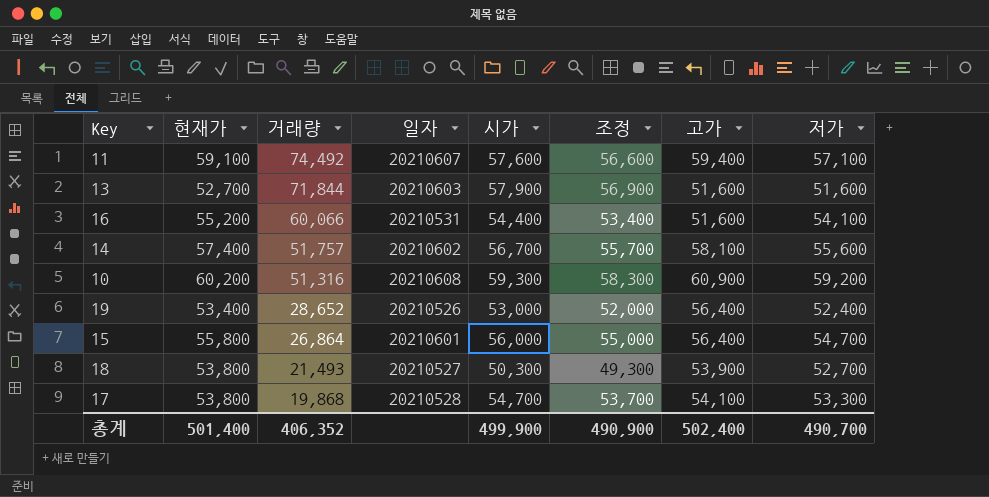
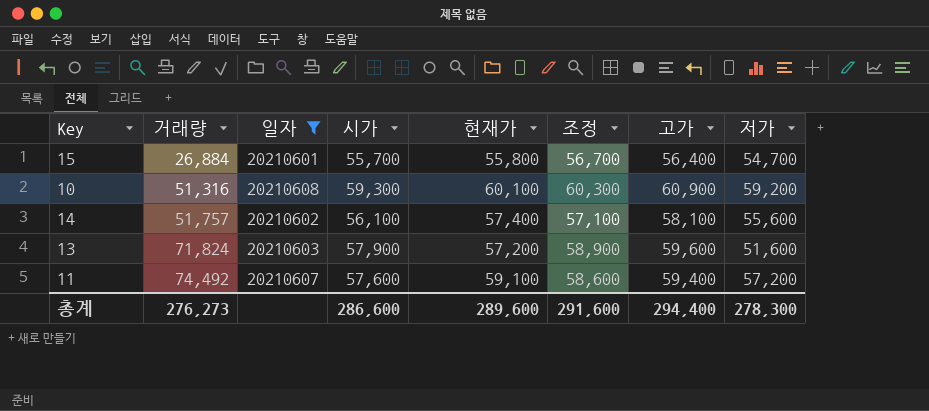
filter: none -> 일자 >= 20210601
row order: 거래량 descending -> 거래량 ascending
column 현재가 | position: 2 -> 5
column 조정 | formula: [시가] - 1000 -> [시가] + 1000
15 | 거래량: 26,864 -> 26,884
15 | 시가: 56,000 -> 55,700
10 | 현재가: 60,200 -> 60,100
14 | 시가: 56,700 -> 56,100
13 | 거래량: 71,844 -> 71,824
13 | 현재가: 52,700 -> 57,200
13 | 고가: 51,600 -> 59,600
11 | 저가: 57,100 -> 57,200
총계 | 거래량: 406,352 -> 276,273
총계 | 시가: 499,900 -> 286,600
총계 | 현재가: 501,400 -> 289,600
총계 | 조정: 490,900 -> 291,600
총계 | 고가: 502,400 -> 294,400
총계 | 저가: 490,700 -> 278,300

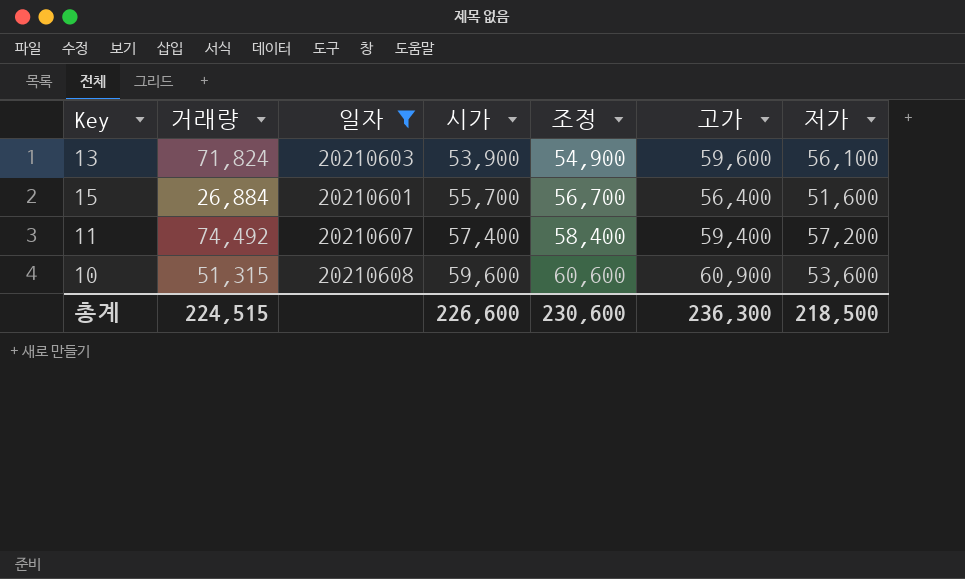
row order: 거래량 ascending -> 시가 ascending
column 현재가 | position: 5 -> none
row 14: 51,757 | 20210602 | 56,100 | 57,400 | 57,100 | 58,100 | 55,600 -> none
13 | 시가: 57,900 -> 53,900
13 | 조정: 58,900 -> 54,900
13 | 저가: 51,600 -> 56,100
15 | 저가: 54,700 -> 51,600
11 | 시가: 57,600 -> 57,400
11 | 조정: 58,600 -> 58,400
10 | 거래량: 51,316 -> 51,315
10 | 시가: 59,300 -> 59,600
10 | 조정: 60,300 -> 60,600
10 | 저가: 59,200 -> 53,600
총계 | 거래량: 276,273 -> 224,515
총계 | 시가: 286,600 -> 226,600
총계 | 조정: 291,600 -> 230,600
총계 | 고가: 294,400 -> 236,300
총계 | 저가: 278,300 -> 218,500

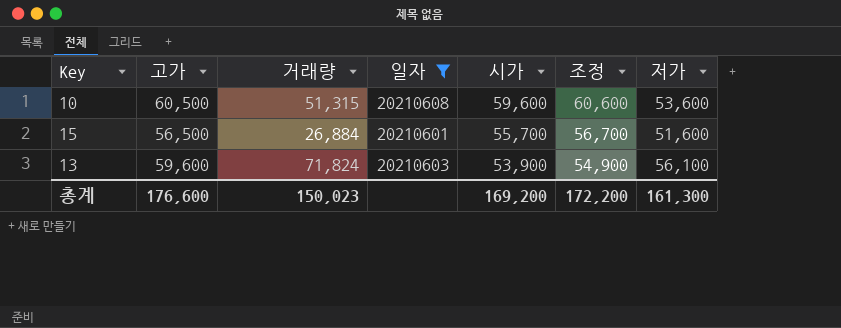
row order: 시가 ascending -> 시가 descending
column 고가 | position: 6 -> 2
row 11: 74,492 | 20210607 | 57,400 | 58,400 | 59,400 | 57,200 -> none
10 | 고가: 60,900 -> 60,500
15 | 고가: 56,400 -> 56,500
총계 | 고가: 236,300 -> 176,600
총계 | 거래량: 224,515 -> 150,023
총계 | 시가: 226,600 -> 169,200
총계 | 조정: 230,600 -> 172,200
총계 | 저가: 218,500 -> 161,300

